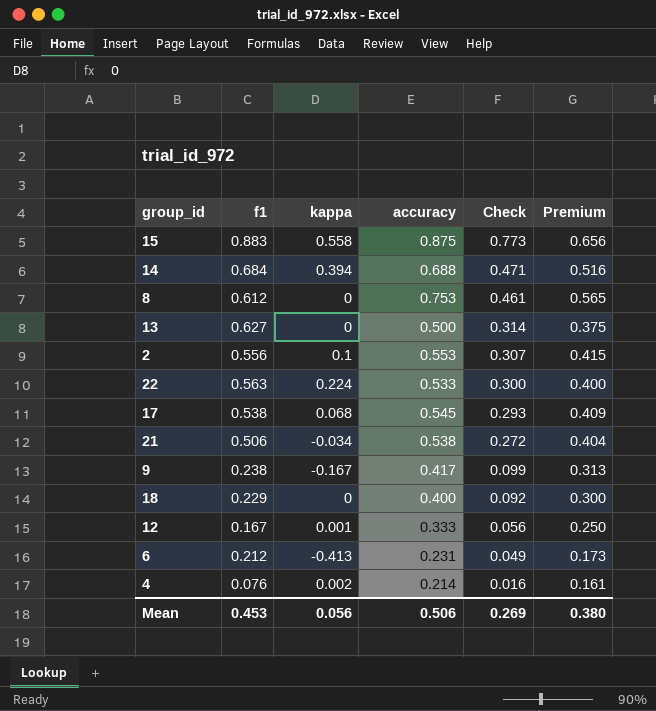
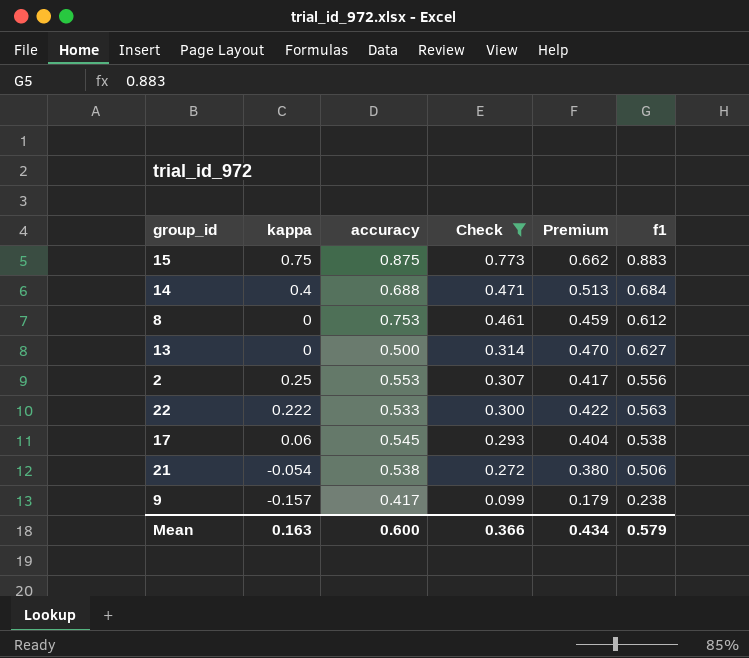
filter: none -> Check >= 0.099
column Premium | formula: [accuracy] * 0.75 -> [f1] * 0.75
column f1 | position: 2 -> 6
15 | kappa: 0.558 -> 0.75
14 | kappa: 0.394 -> 0.4
2 | kappa: 0.1 -> 0.25
22 | kappa: 0.224 -> 0.222
17 | kappa: 0.068 -> 0.06
21 | kappa: -0.034 -> -0.054
9 | kappa: -0.167 -> -0.157
Mean | kappa: 0.056 -> 0.163
Mean | accuracy: 0.506 -> 0.600
Mean | Check: 0.269 -> 0.366
Mean | Premium: 0.380 -> 0.434
Mean | f1: 0.453 -> 0.579

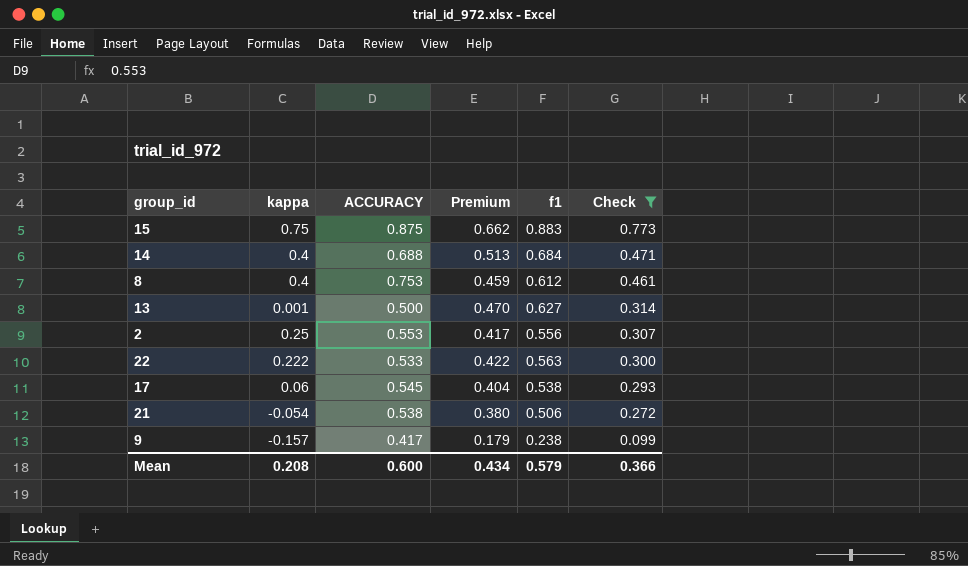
column name: accuracy -> ACCURACY
column Check | position: 4 -> 6
8 | kappa: 0 -> 0.4
13 | kappa: 0 -> 0.001
Mean | kappa: 0.163 -> 0.208

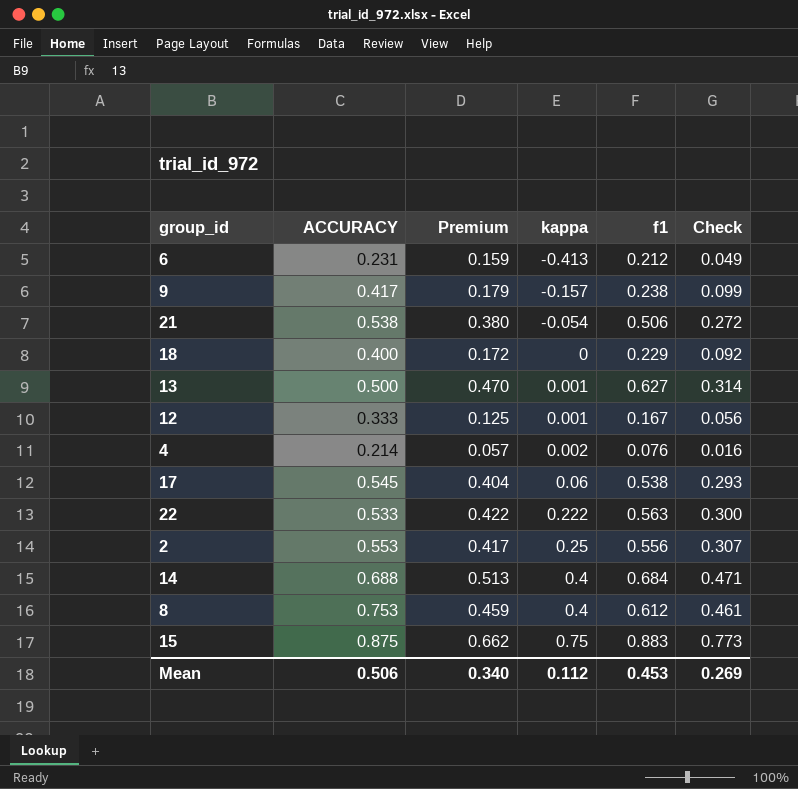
filter: Check >= 0.099 -> none
row order: Check descending -> kappa ascending
column kappa | position: 2 -> 4
Mean | ACCURACY: 0.600 -> 0.506
Mean | Premium: 0.434 -> 0.340
Mean | kappa: 0.208 -> 0.112
Mean | f1: 0.579 -> 0.453
Mean | Check: 0.366 -> 0.269

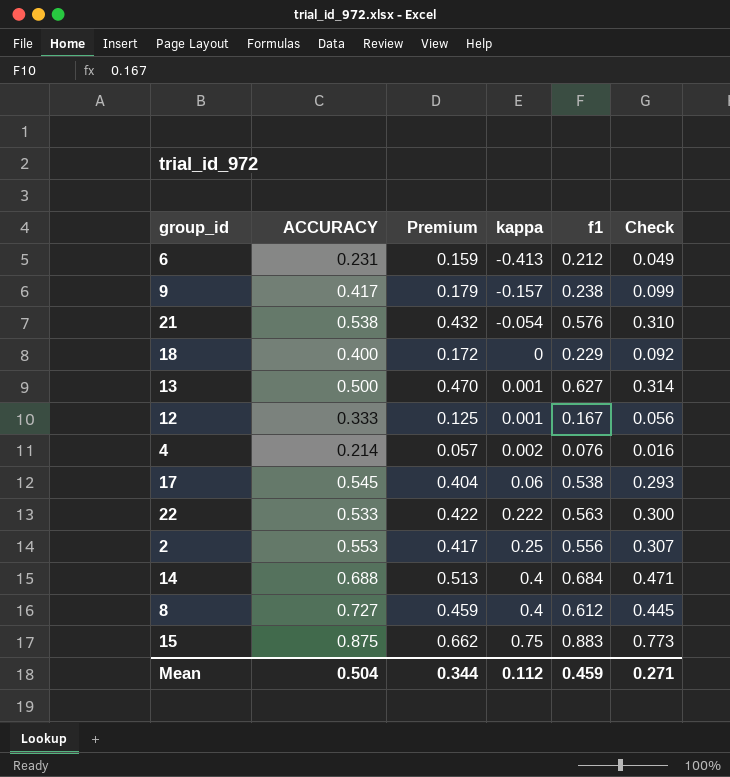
21 | Premium: 0.380 -> 0.432
21 | f1: 0.506 -> 0.576
21 | Check: 0.272 -> 0.310
8 | ACCURACY: 0.753 -> 0.727
8 | Check: 0.461 -> 0.445
Mean | ACCURACY: 0.506 -> 0.504
Mean | Premium: 0.340 -> 0.344
Mean | f1: 0.453 -> 0.459
Mean | Check: 0.269 -> 0.271

